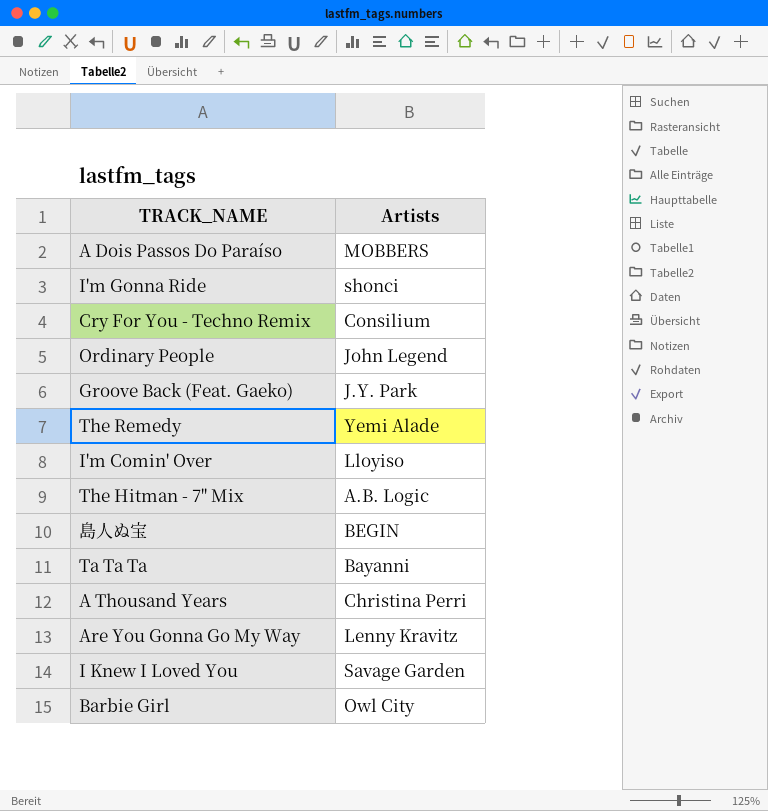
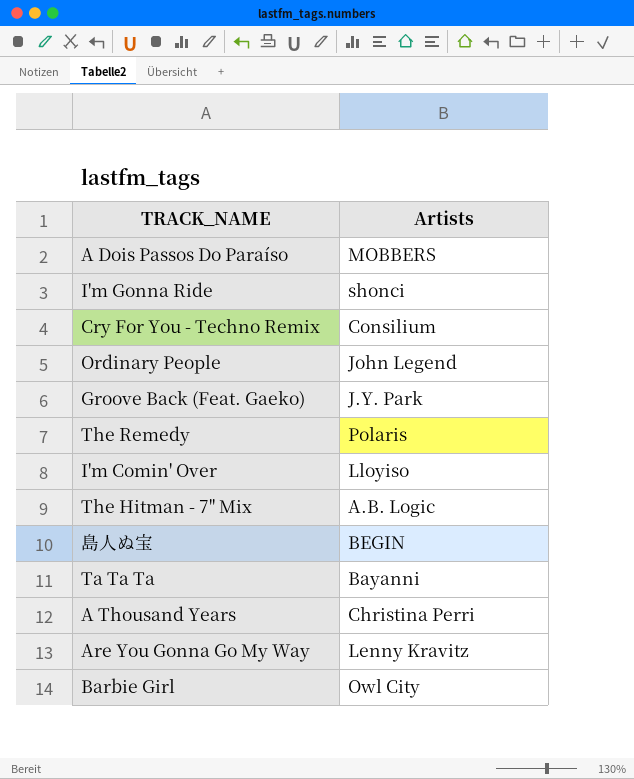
row I Knew I Loved You: Savage Garden -> none
The Remedy | Artists: Yemi Alade -> Polaris

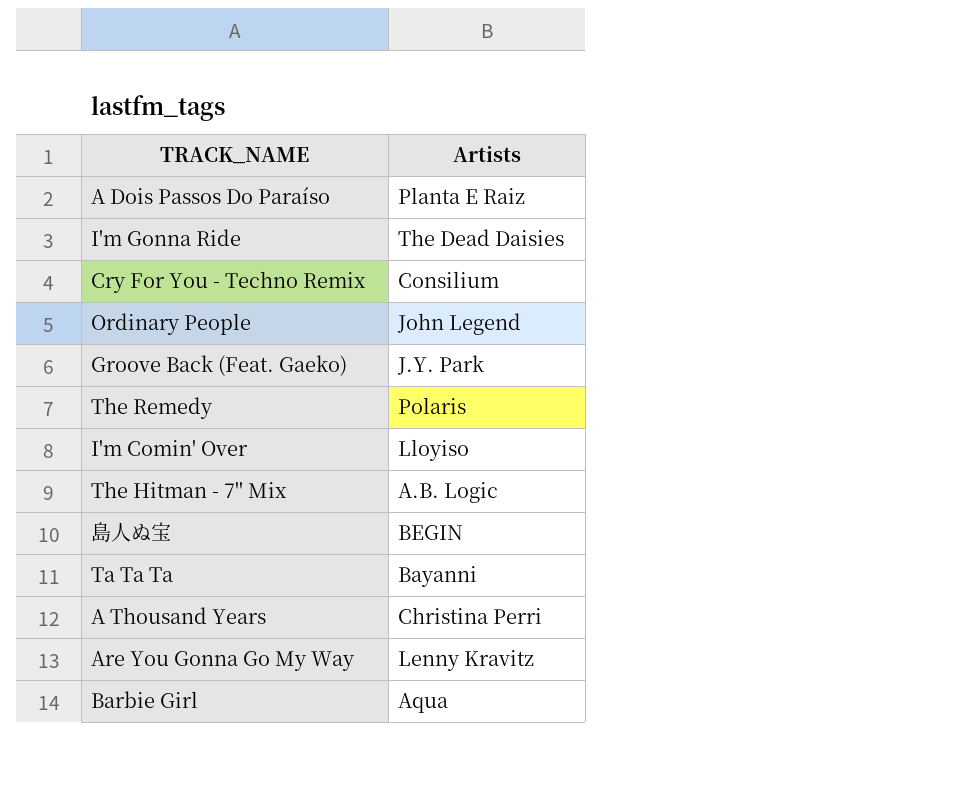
A Dois Passos Do Paraíso | Artists: MOBBERS -> Planta E Raiz
I'm Gonna Ride | Artists: shonci -> The Dead Daisies
Barbie Girl | Artists: Owl City -> Aqua

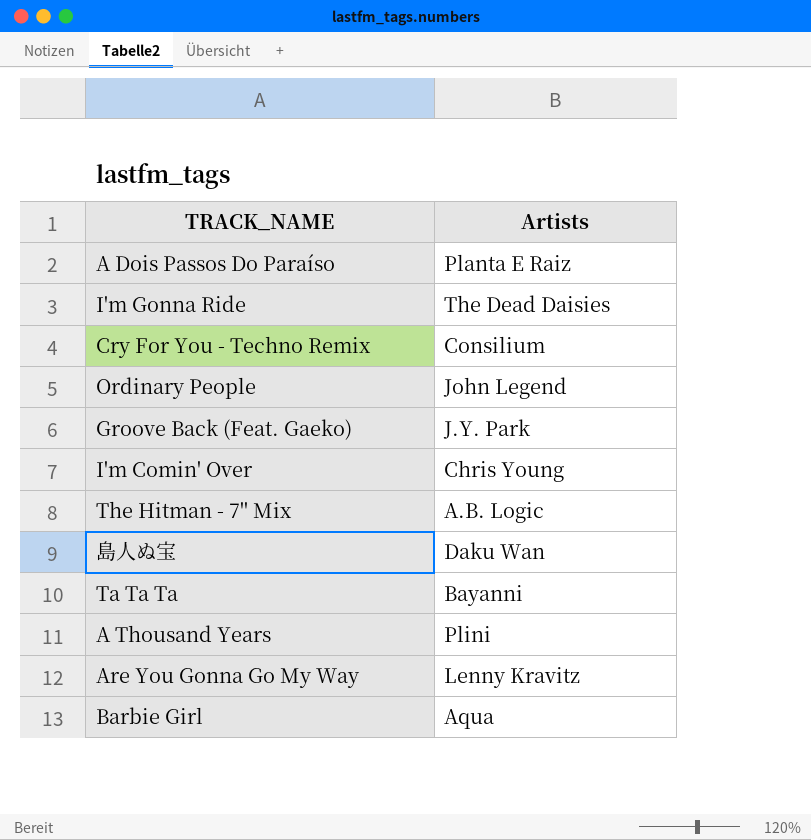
row The Remedy: Polaris -> none
I'm Comin' Over | Artists: Lloyiso -> Chris Young
島人ぬ宝 | Artists: BEGIN -> Daku Wan
A Thousand Years | Artists: Christina Perri -> Plini

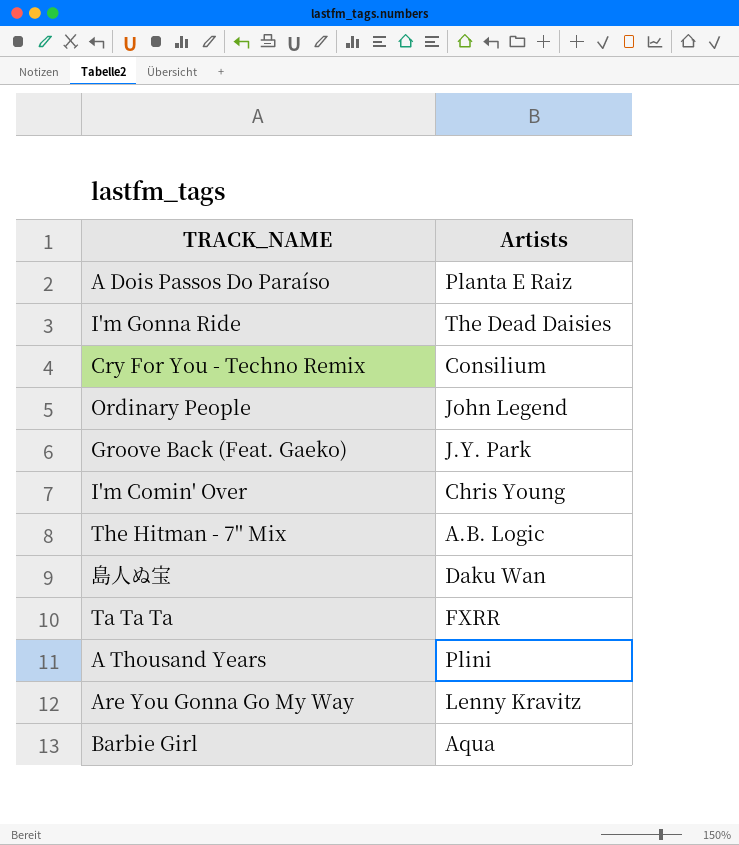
Ta Ta Ta | Artists: Bayanni -> FXRR

